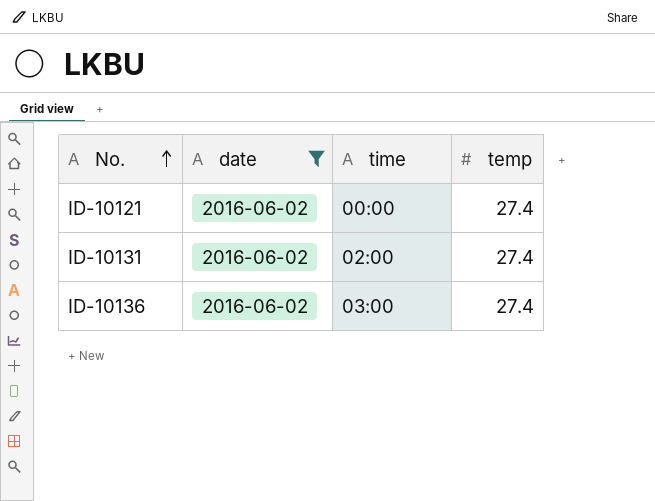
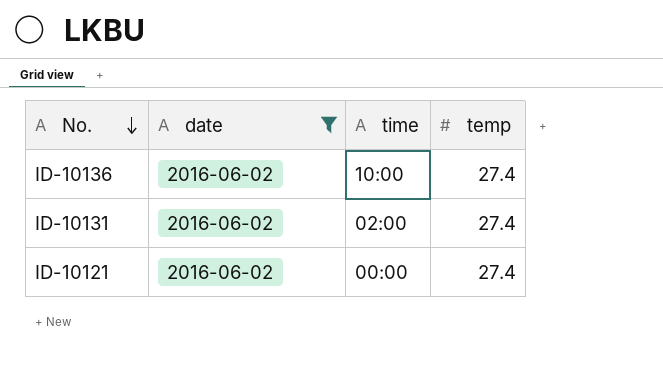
row order: No. ascending -> No. descending
ID-10136 | time: 03:00 -> 10:00

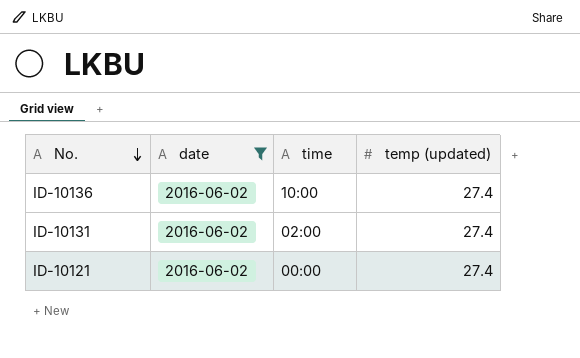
column name: temp -> temp (updated)

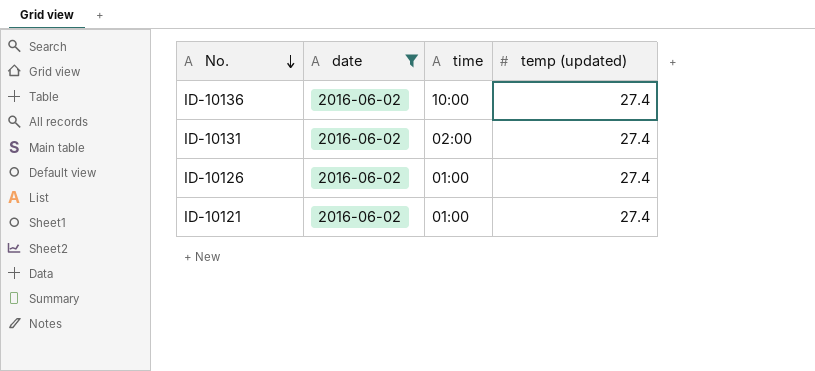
row ID-10126: none -> 2016-06-02 | 01:00 | 27.4
ID-10121 | time: 00:00 -> 01:00

